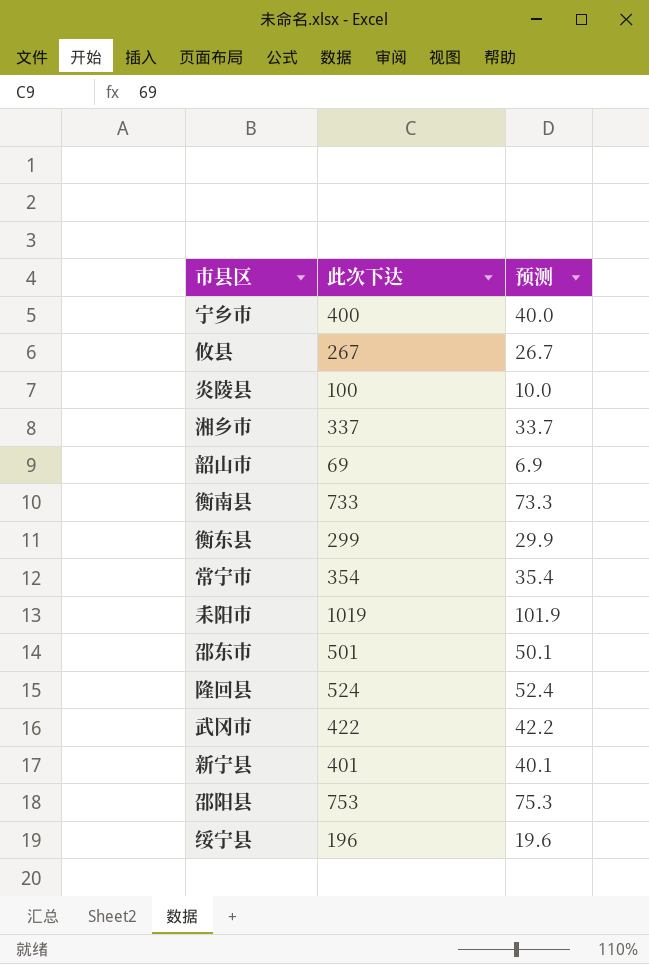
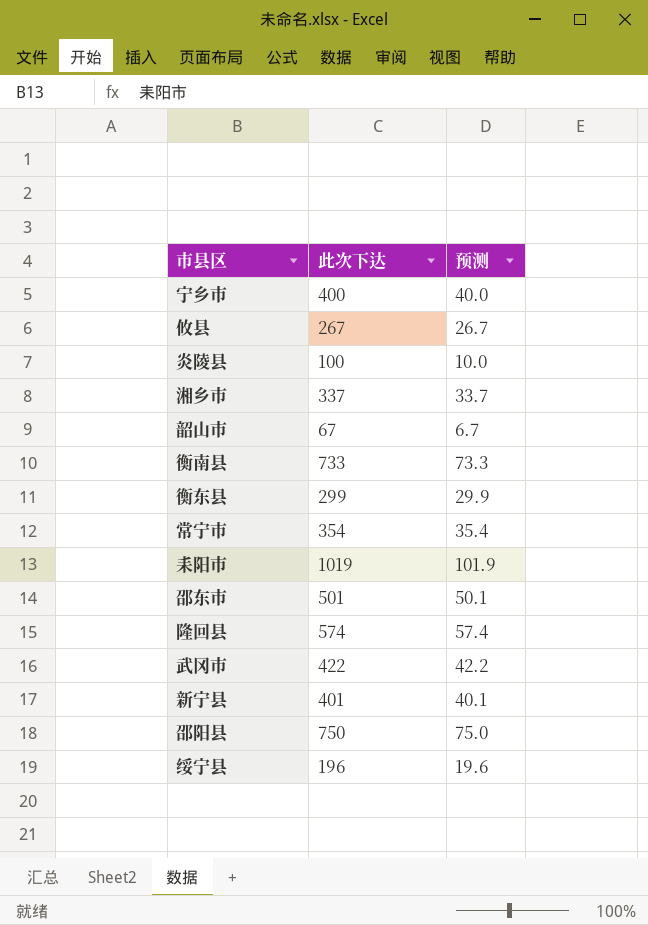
韶山市 | 此次下达: 69 -> 67
韶山市 | 预测: 6.9 -> 6.7
隆回县 | 此次下达: 524 -> 574
隆回县 | 预测: 52.4 -> 57.4
邵阳县 | 此次下达: 753 -> 750
邵阳县 | 预测: 75.3 -> 75.0

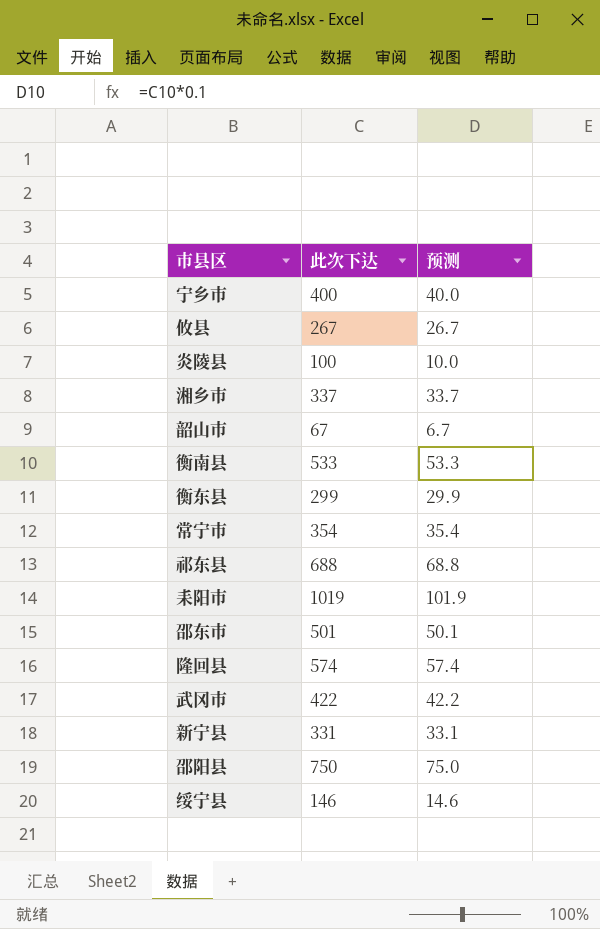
衡南县 | 此次下达: 733 -> 533
衡南县 | 预测: 73.3 -> 53.3
row 祁东县: none -> 688 | 68.8
新宁县 | 此次下达: 401 -> 331
新宁县 | 预测: 40.1 -> 33.1
绥宁县 | 此次下达: 196 -> 146
绥宁县 | 预测: 19.6 -> 14.6

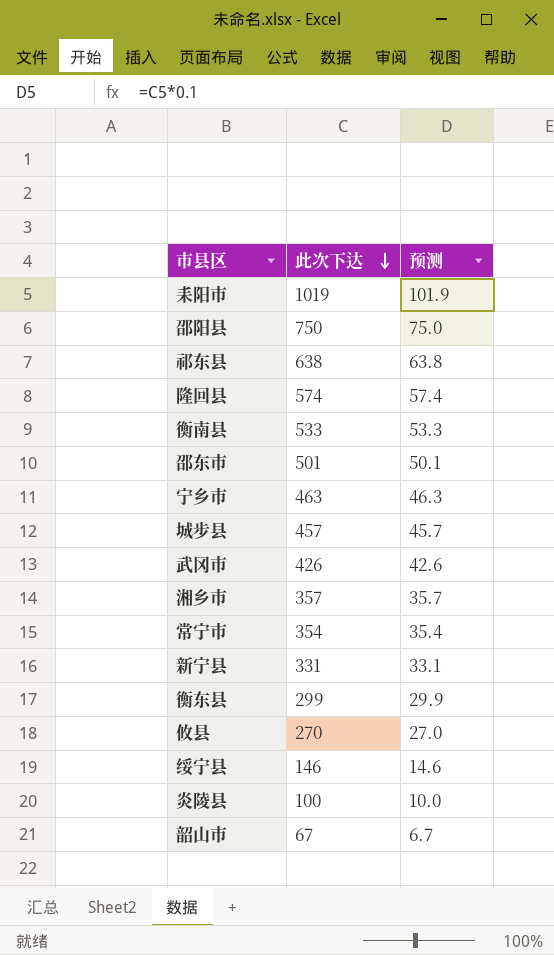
row order: none -> 此次下达 descending
祁东县 | 此次下达: 688 -> 638
祁东县 | 预测: 68.8 -> 63.8
宁乡市 | 此次下达: 400 -> 463
宁乡市 | 预测: 40.0 -> 46.3
row 城步县: none -> 457 | 45.7
武冈市 | 此次下达: 422 -> 426
武冈市 | 预测: 42.2 -> 42.6
湘乡市 | 此次下达: 337 -> 357
湘乡市 | 预测: 33.7 -> 35.7
攸县 | 此次下达: 267 -> 270
攸县 | 预测: 26.7 -> 27.0

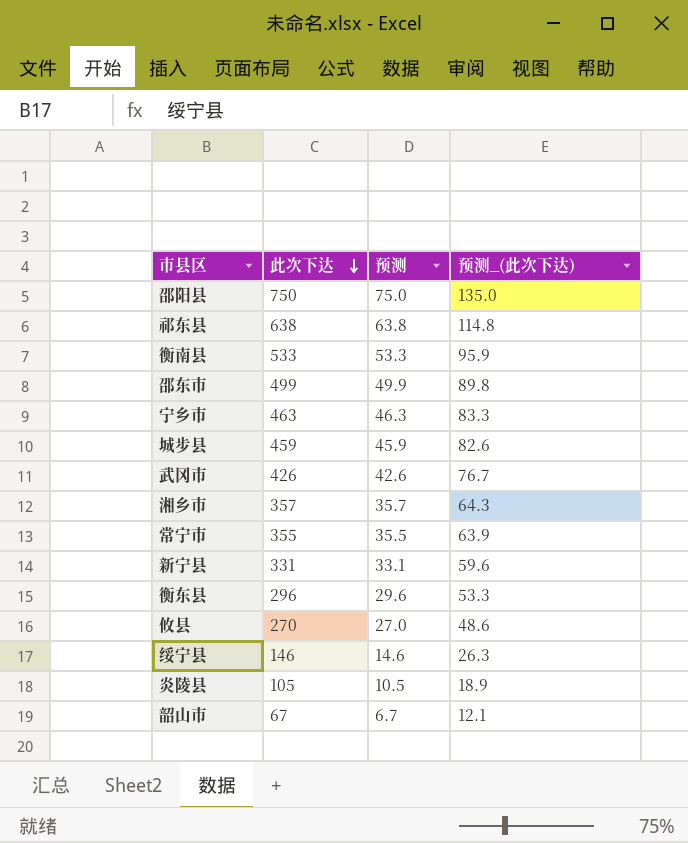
column 预测_(此次下达) | formula: none -> [此次下达] * 0.18
row 耒阳市: 1019 | 101.9 -> none
row 隆回县: 574 | 57.4 -> none
邵东市 | 此次下达: 501 -> 499
邵东市 | 预测: 50.1 -> 49.9
城步县 | 此次下达: 457 -> 459
城步县 | 预测: 45.7 -> 45.9
常宁市 | 此次下达: 354 -> 355
常宁市 | 预测: 35.4 -> 35.5
衡东县 | 此次下达: 299 -> 296
衡东县 | 预测: 29.9 -> 29.6
炎陵县 | 此次下达: 100 -> 105
炎陵县 | 预测: 10.0 -> 10.5

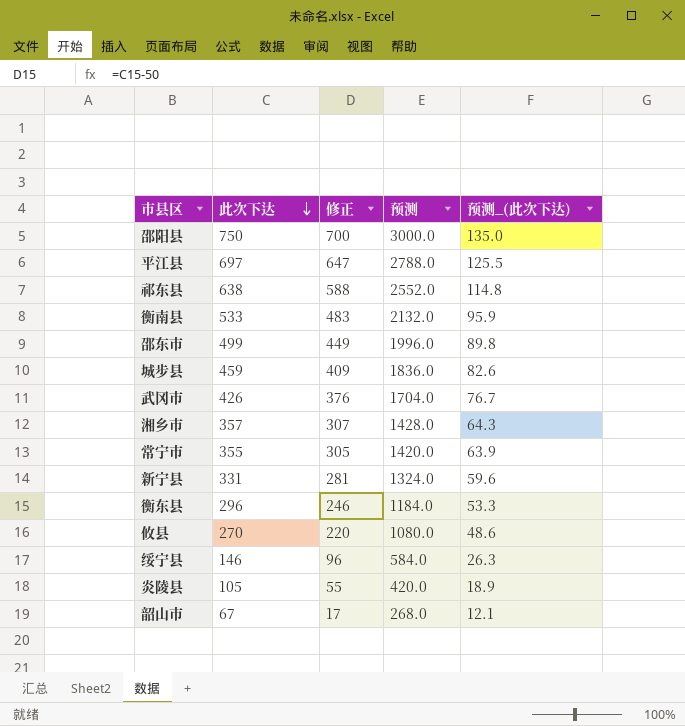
column 修正 | formula: none -> [此次下达] - 50
column 预测 | formula: [此次下达] * 0.1 -> [此次下达] * 4
row 宁乡市: 463 | 46.3 | 83.3 -> none
row 平江县: none -> 697 | 647 | 2788.0 | 125.5

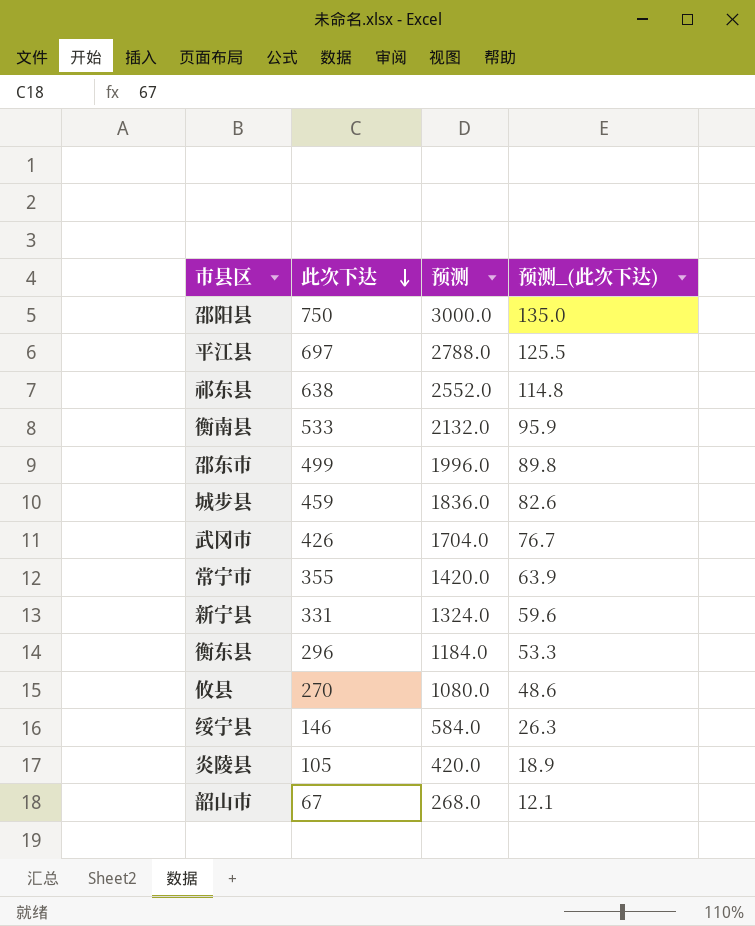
column 修正 | formula: [此次下达] - 50 -> none
row 湘乡市: 357 | 307 | 1428.0 | 64.3 -> none

